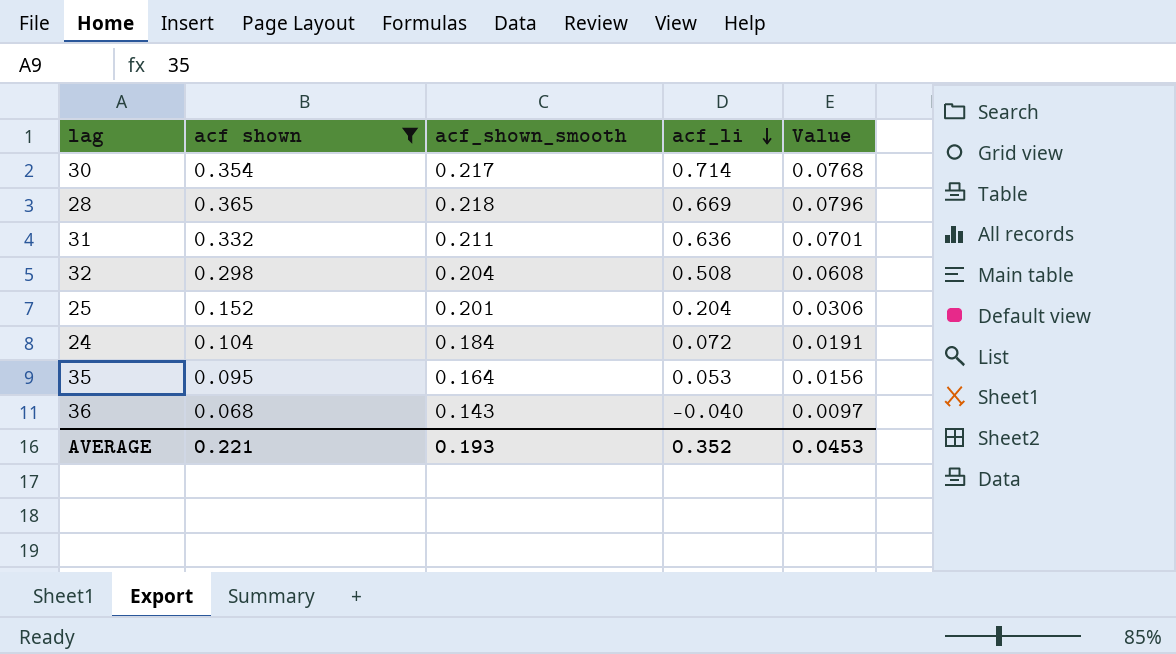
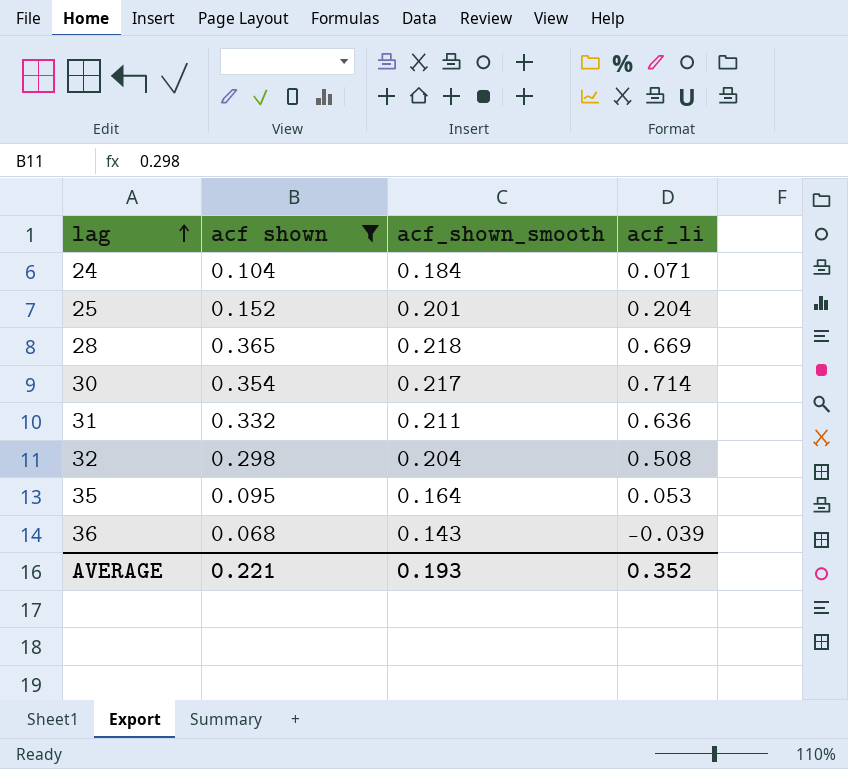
row order: acf_li descending -> lag ascending
column Value | formula: [acf shown] * [acf_shown_smooth] -> none
24 | acf_li: 0.072 -> 0.071
36 | acf_li: -0.040 -> -0.039

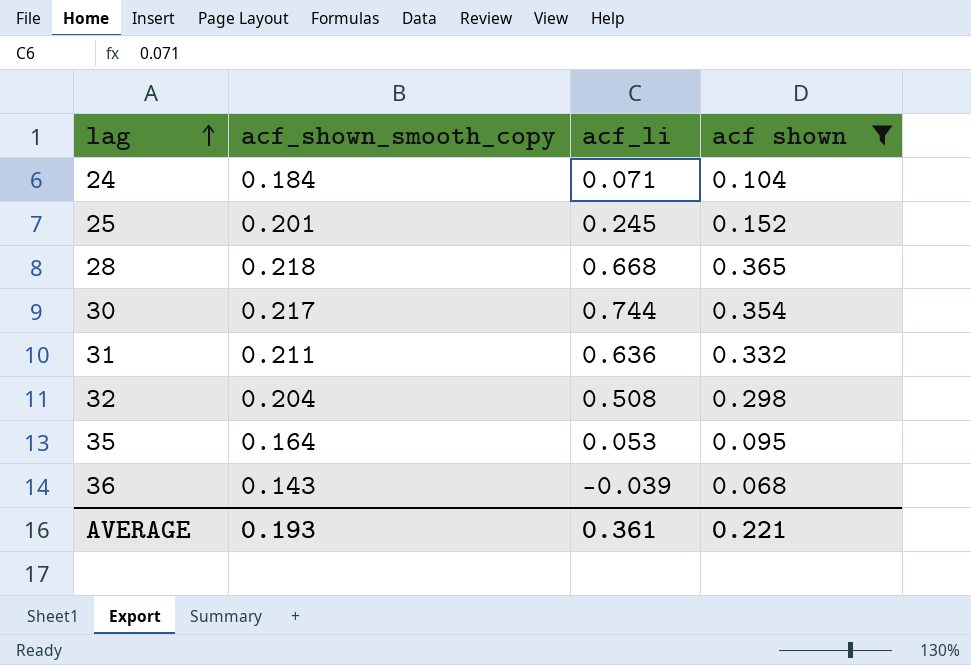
column name: acf_shown_smooth -> acf_shown_smooth_copy
column acf shown | position: 2 -> 4
25 | acf_li: 0.204 -> 0.245
28 | acf_li: 0.669 -> 0.668
30 | acf_li: 0.714 -> 0.744
AVERAGE | acf_li: 0.352 -> 0.361

